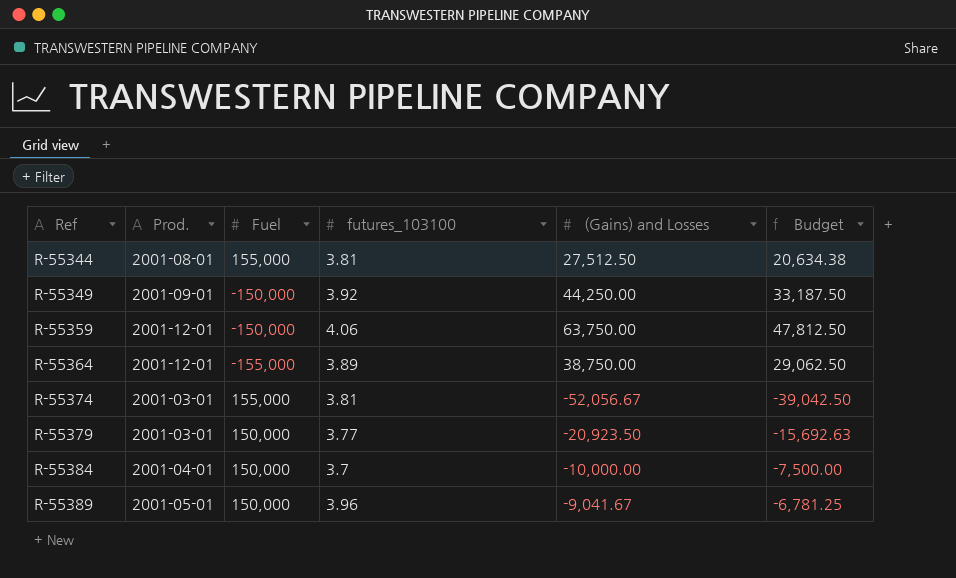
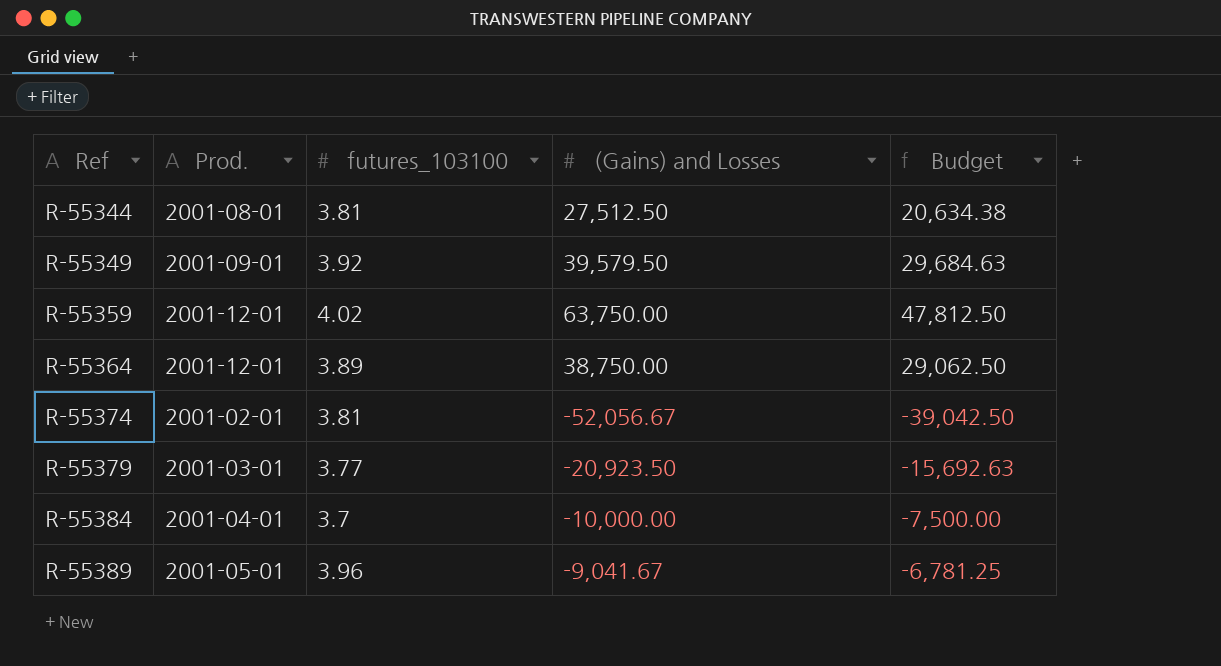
column Fuel | position: 3 -> none
R-55349 | (Gains) and Losses: 44,250.00 -> 39,579.50
R-55349 | Budget: 33,187.50 -> 29,684.63
R-55359 | futures_103100: 4.06 -> 4.02
R-55374 | Prod.: 2001-03-01 -> 2001-02-01

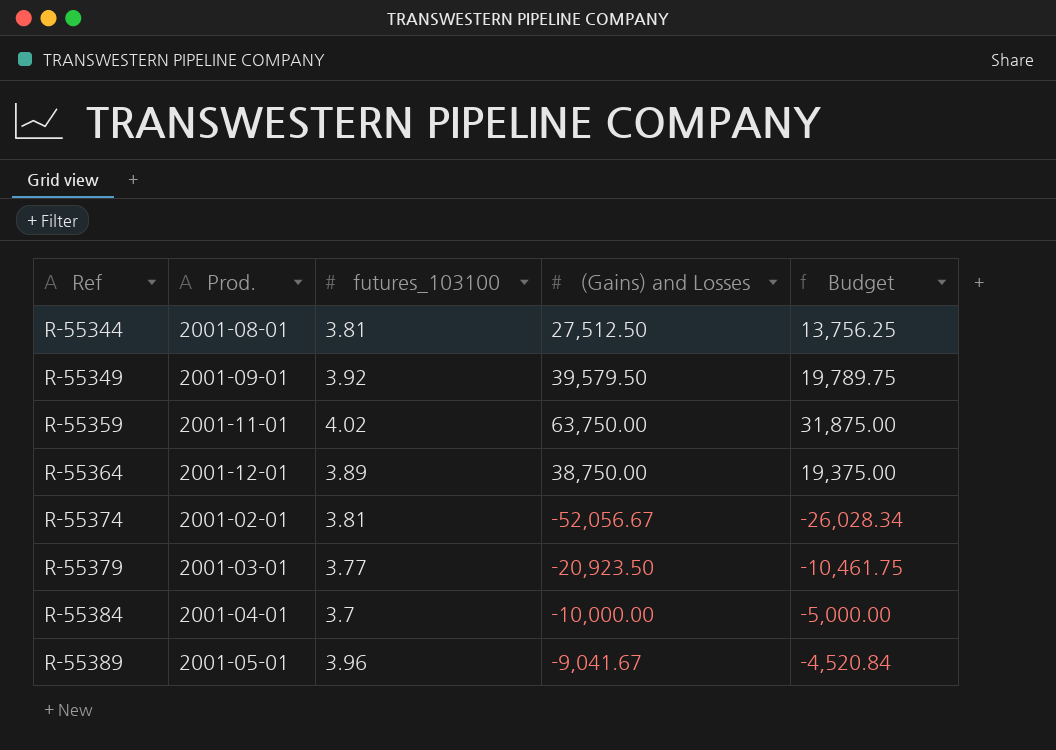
column Budget | formula: [(Gains) and Losses] * 0.75 -> [(Gains) and Losses] * 0.5
R-55359 | Prod.: 2001-12-01 -> 2001-11-01

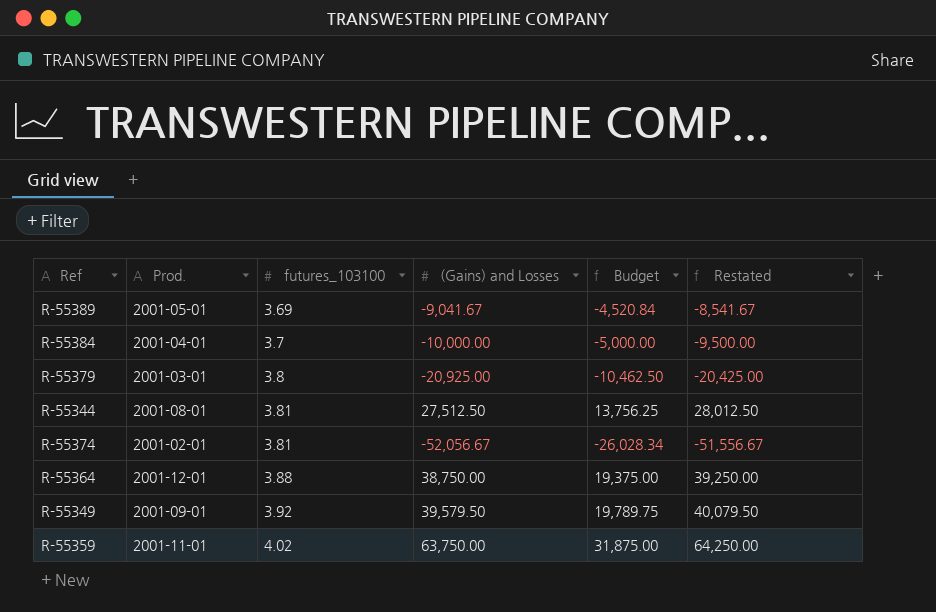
row order: Ref ascending -> futures_103100 ascending
column Restated | formula: none -> [(Gains) and Losses] + 500
R-55389 | futures_103100: 3.96 -> 3.69
R-55379 | futures_103100: 3.77 -> 3.8
R-55379 | (Gains) and Losses: -20,923.50 -> -20,925.00
R-55379 | Budget: -10,461.75 -> -10,462.50
R-55364 | futures_103100: 3.89 -> 3.88

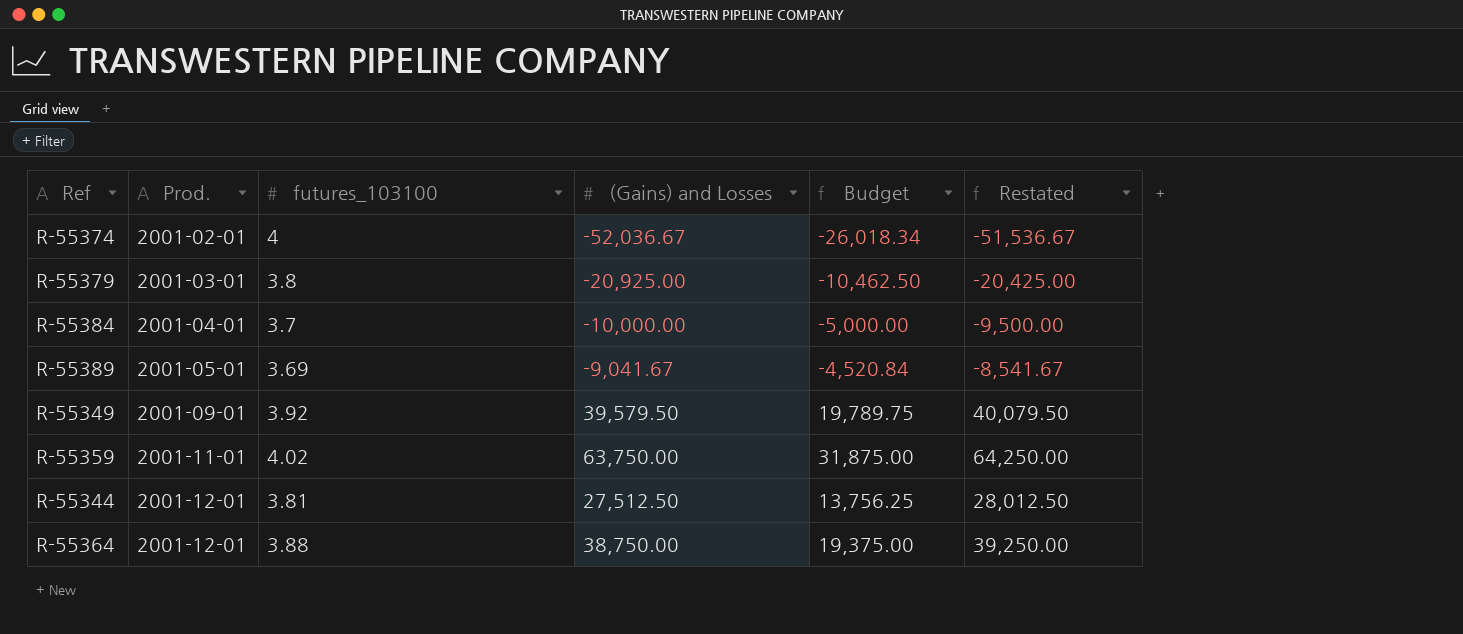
row order: futures_103100 ascending -> Prod. ascending
R-55374 | futures_103100: 3.81 -> 4
R-55374 | (Gains) and Losses: -52,056.67 -> -52,036.67
R-55374 | Budget: -26,028.34 -> -26,018.34
R-55374 | Restated: -51,556.67 -> -51,536.67
R-55344 | Prod.: 2001-08-01 -> 2001-12-01

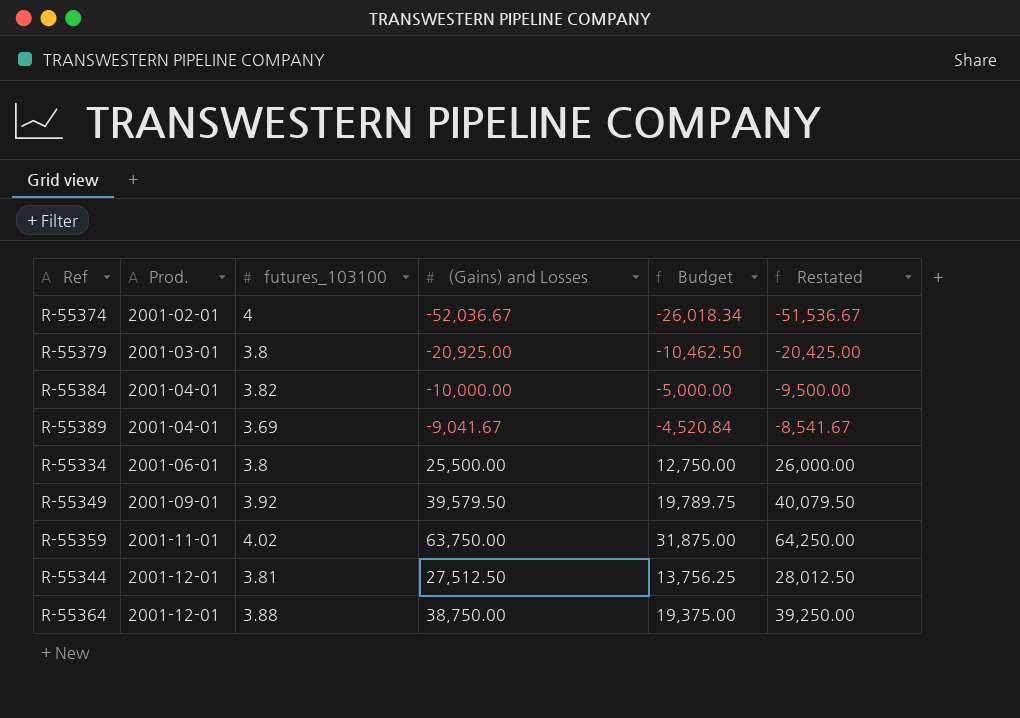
R-55384 | futures_103100: 3.7 -> 3.82
R-55389 | Prod.: 2001-05-01 -> 2001-04-01
row R-55334: none -> 2001-06-01 | 3.8 | 25,500.00 | 12,750.00 | 26,000.00

